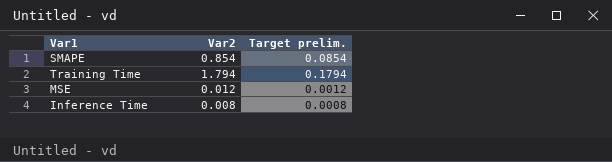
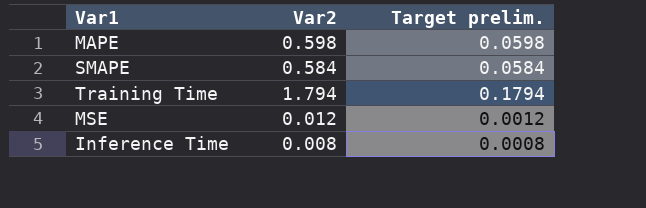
row MAPE: none -> 0.598 | 0.0598
SMAPE | Var2: 0.854 -> 0.584
SMAPE | Target prelim.: 0.0854 -> 0.0584

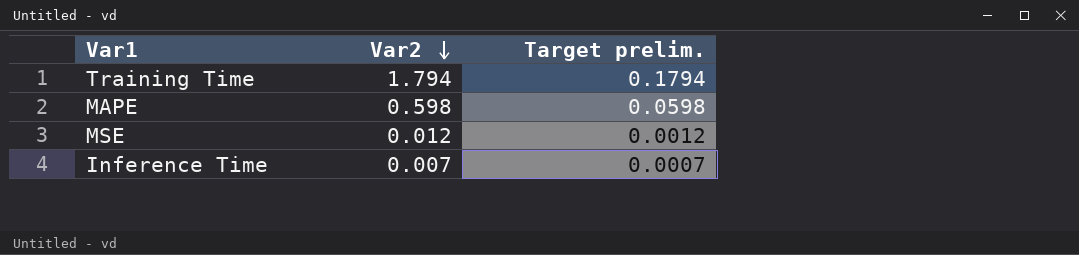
row order: none -> Var2 descending
row SMAPE: 0.584 | 0.0584 -> none
Inference Time | Var2: 0.008 -> 0.007
Inference Time | Target prelim.: 0.0008 -> 0.0007

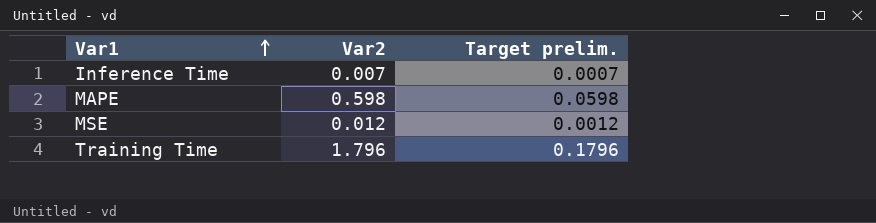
row order: Var2 descending -> Var1 ascending
Training Time | Var2: 1.794 -> 1.796
Training Time | Target prelim.: 0.1794 -> 0.1796

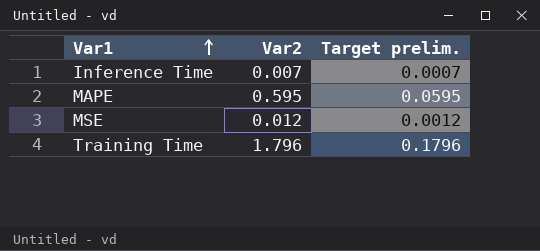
MAPE | Var2: 0.598 -> 0.595
MAPE | Target prelim.: 0.0598 -> 0.0595

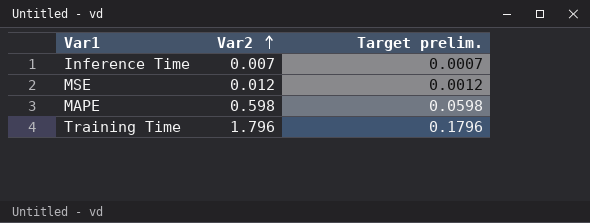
row order: Var1 ascending -> Var2 ascending
MAPE | Var2: 0.595 -> 0.598
MAPE | Target prelim.: 0.0595 -> 0.0598

